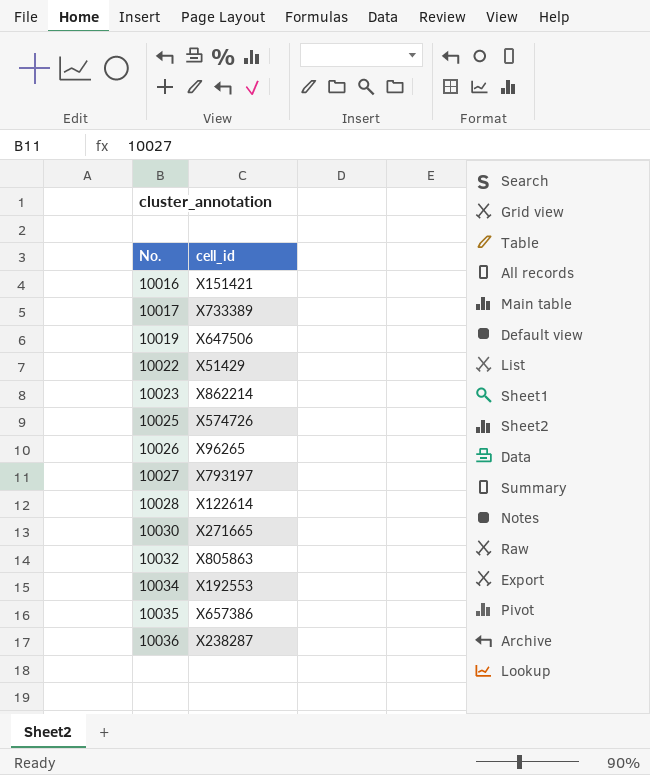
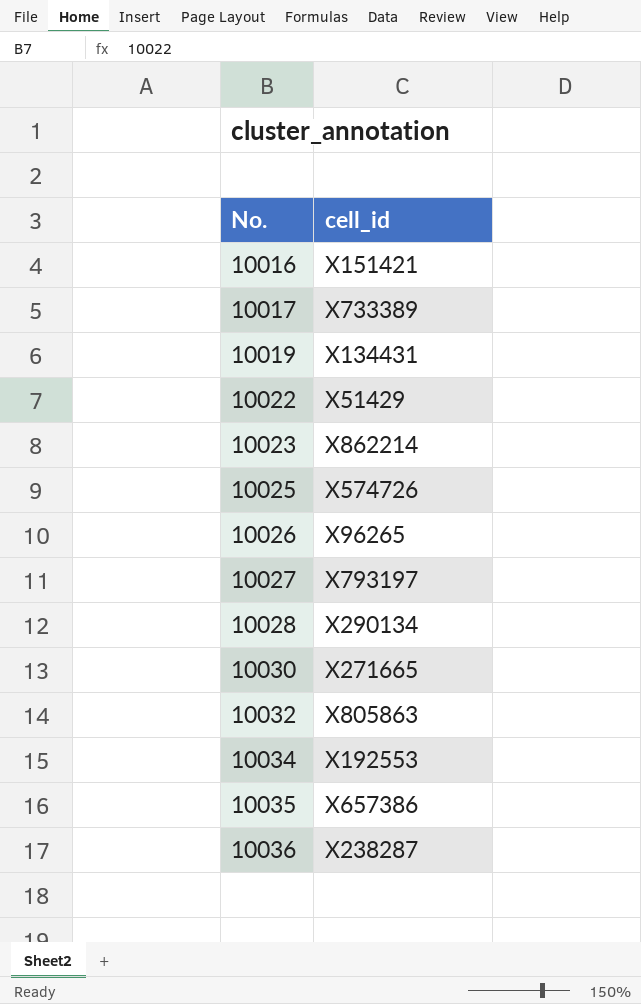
10019 | cell_id: X647506 -> X134431
10028 | cell_id: X122614 -> X290134

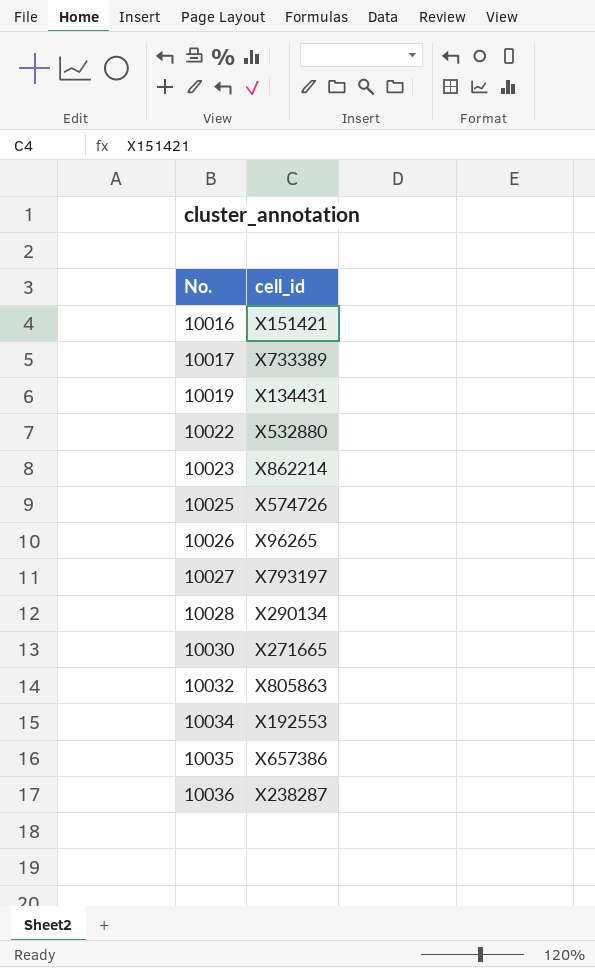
10022 | cell_id: X51429 -> X532880

